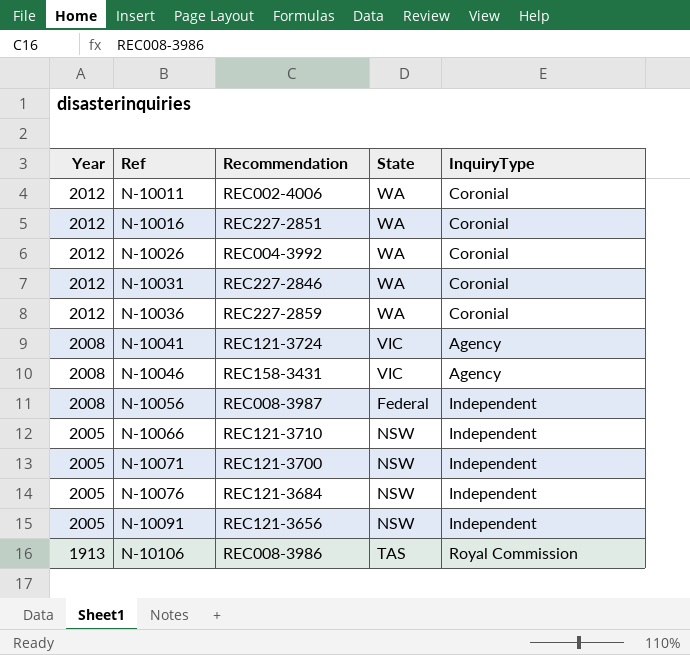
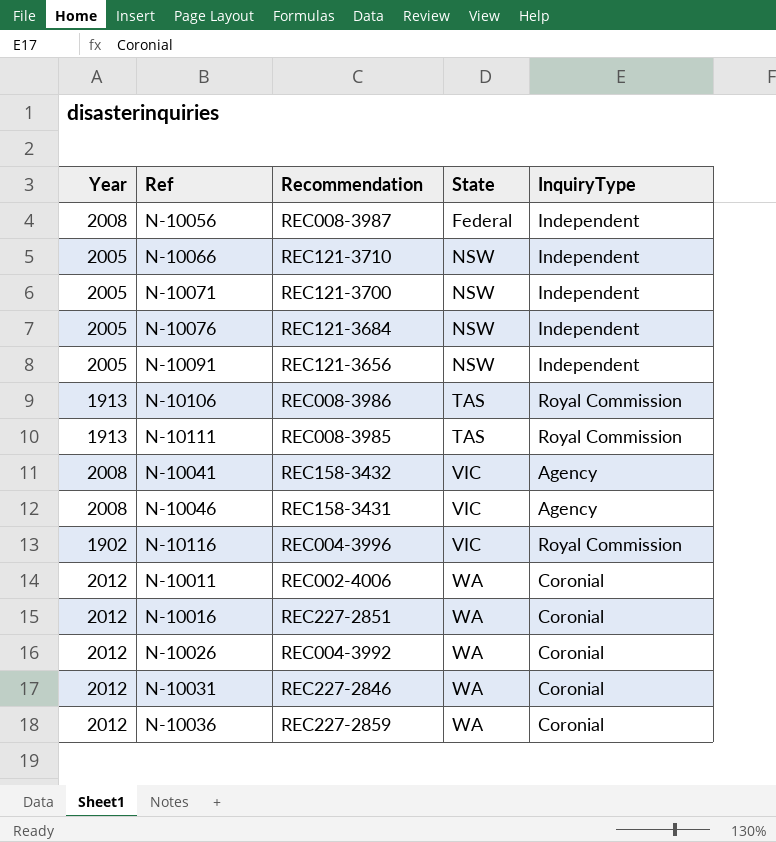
row order: Year descending -> State ascending
row N-10111: none -> 1913 | REC008-3985 | TAS | Royal Commission
N-10041 | Recommendation: REC121-3724 -> REC158-3432
row N-10116: none -> 1902 | REC004-3996 | VIC | Royal Commission

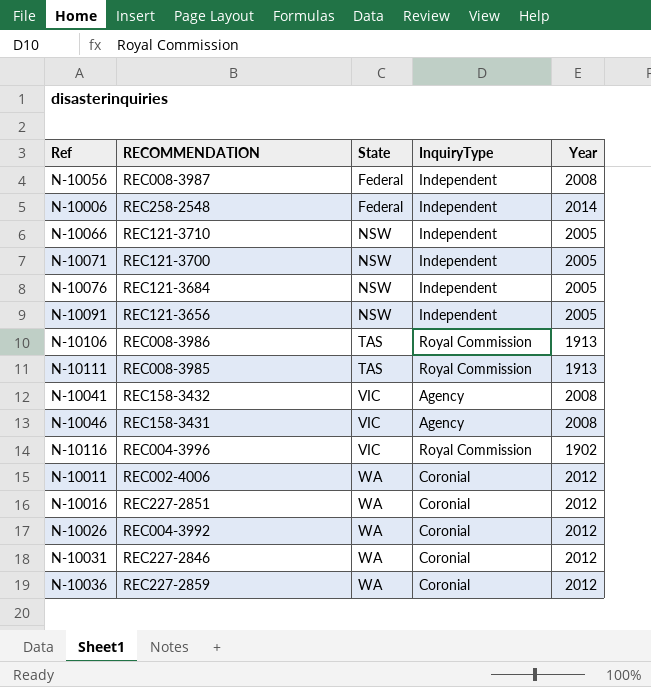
column name: Recommendation -> RECOMMENDATION
column Year | position: 1 -> 5
row N-10006: none -> REC258-2548 | Federal | Independent | 2014

